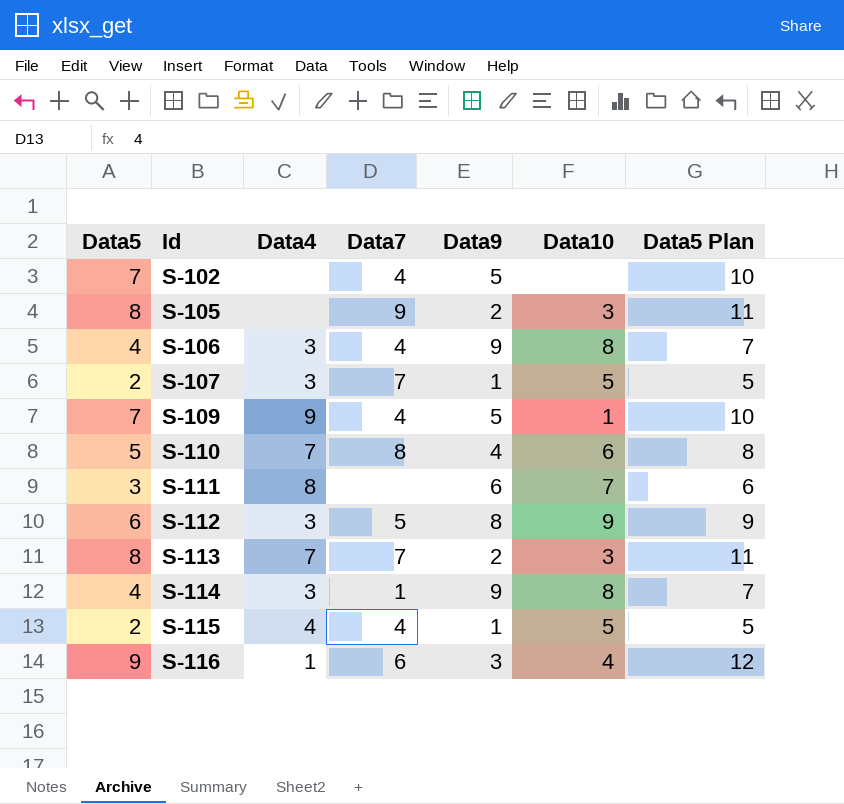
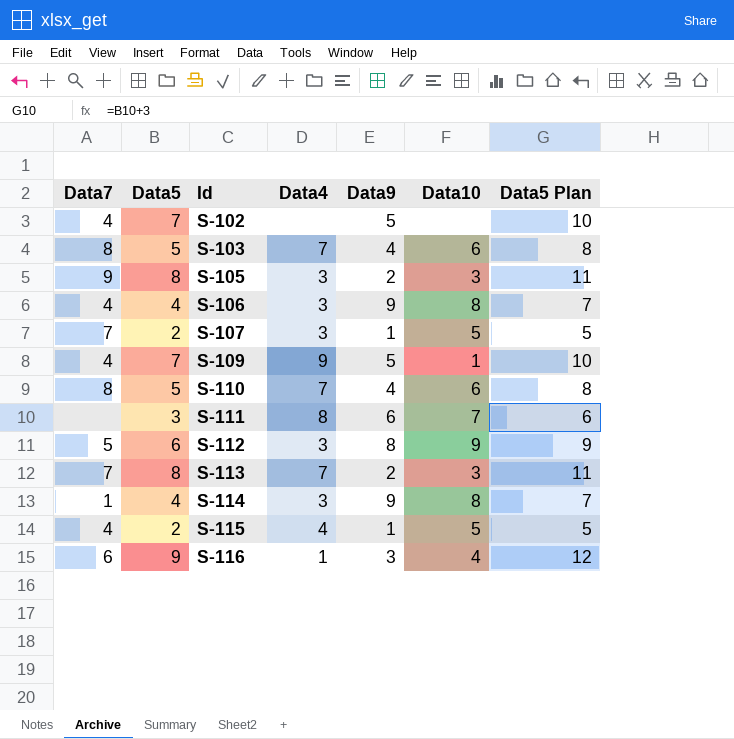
column Data7 | position: 4 -> 1
row S-103: none -> 8 | 5 | 7 | 4 | 6 | 8
S-105 | Data4: none -> 3

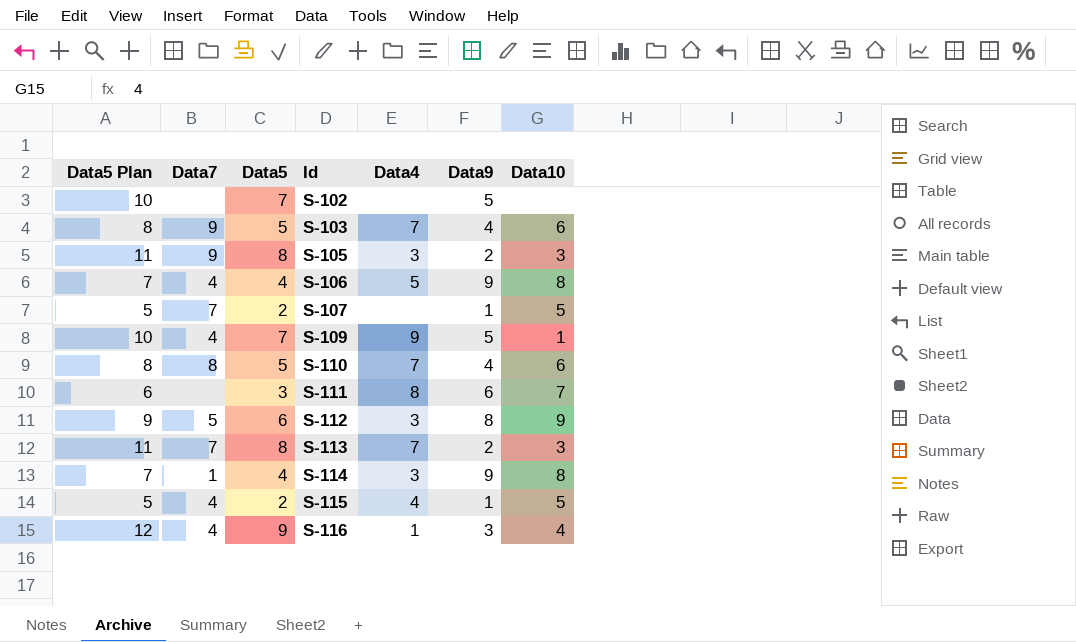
column Data5 Plan | position: 7 -> 1
S-102 | Data7: 4 -> none
S-103 | Data7: 8 -> 9
S-106 | Data4: 3 -> 5
S-107 | Data4: 3 -> none
S-116 | Data7: 6 -> 4

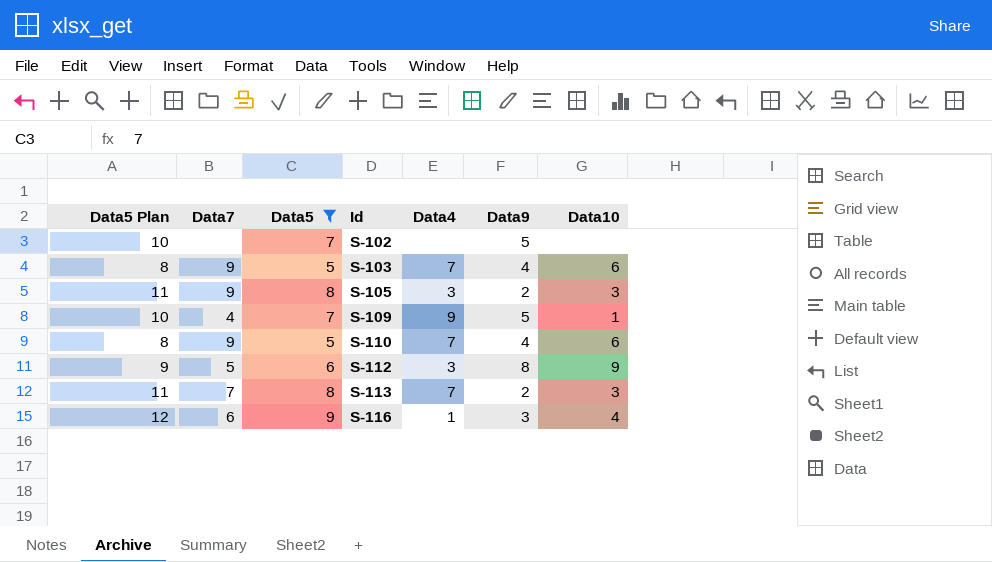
filter: none -> Data5 >= 5
S-110 | Data7: 8 -> 9
S-116 | Data7: 4 -> 6

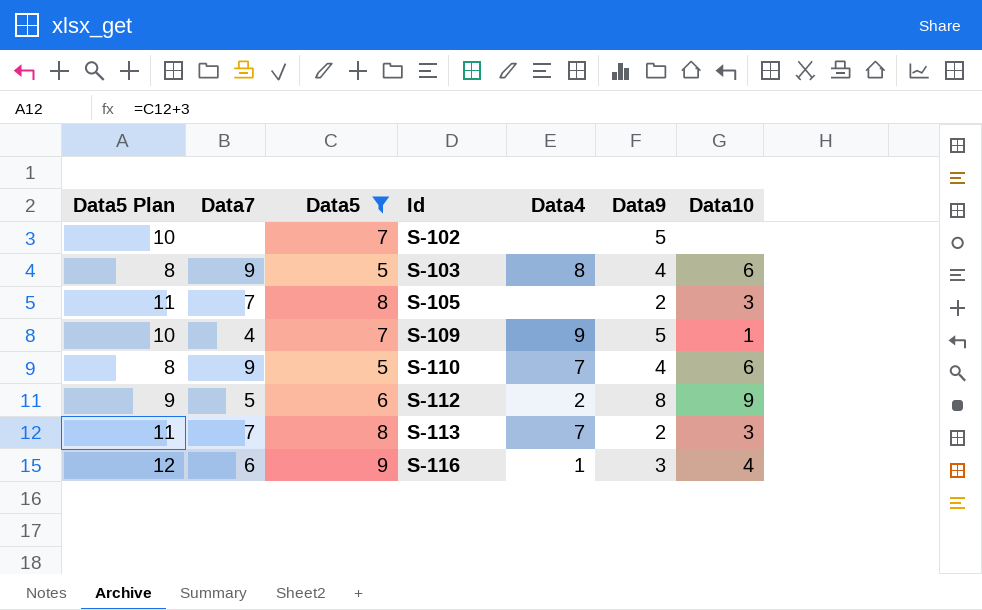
S-103 | Data4: 7 -> 8
S-105 | Data7: 9 -> 7
S-105 | Data4: 3 -> none
S-112 | Data4: 3 -> 2

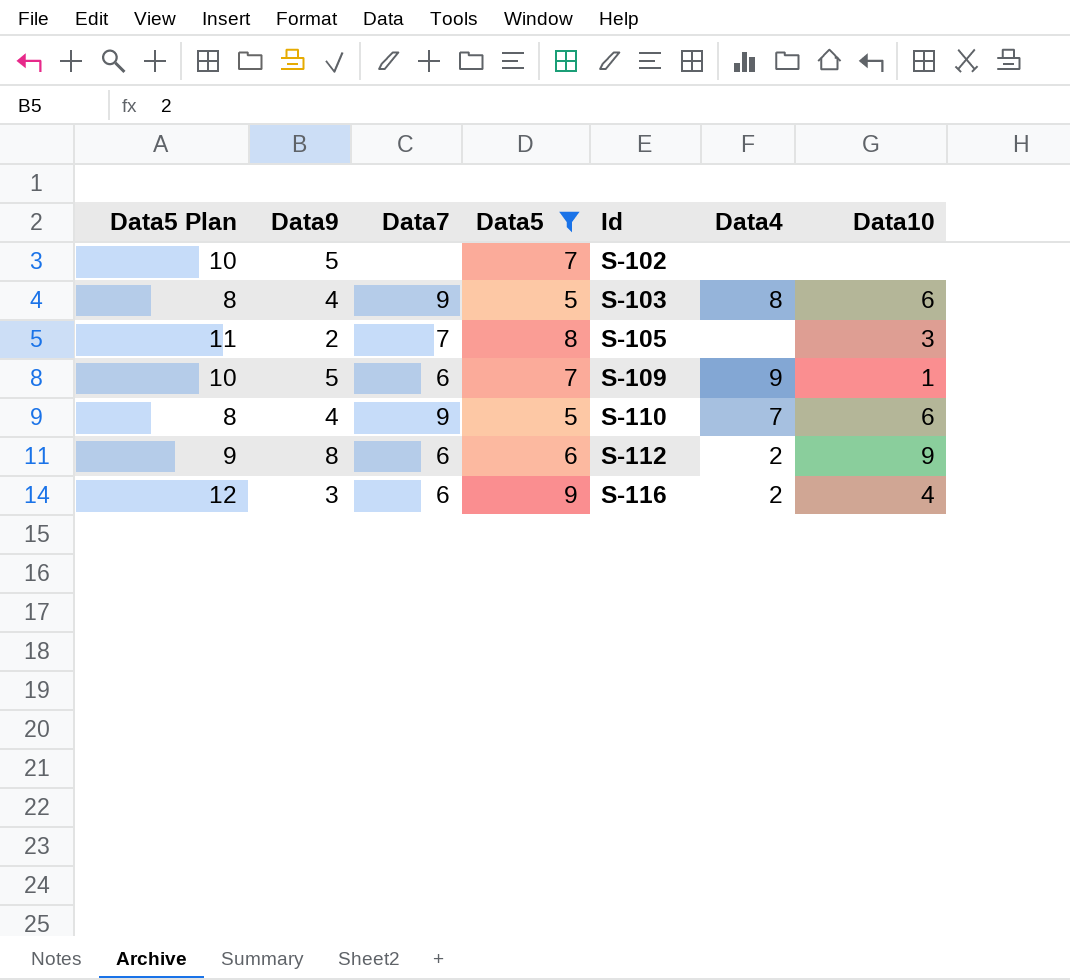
column Data9 | position: 6 -> 2
row S-113: 11 | 7 | 8 | 7 | 2 | 3 -> none
S-109 | Data7: 4 -> 6
S-112 | Data7: 5 -> 6
S-116 | Data4: 1 -> 2

